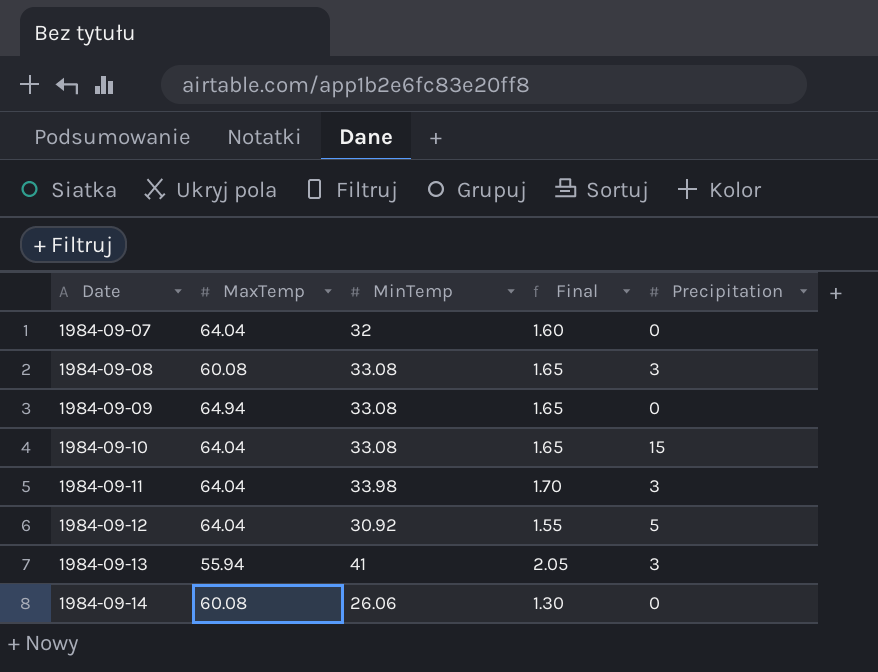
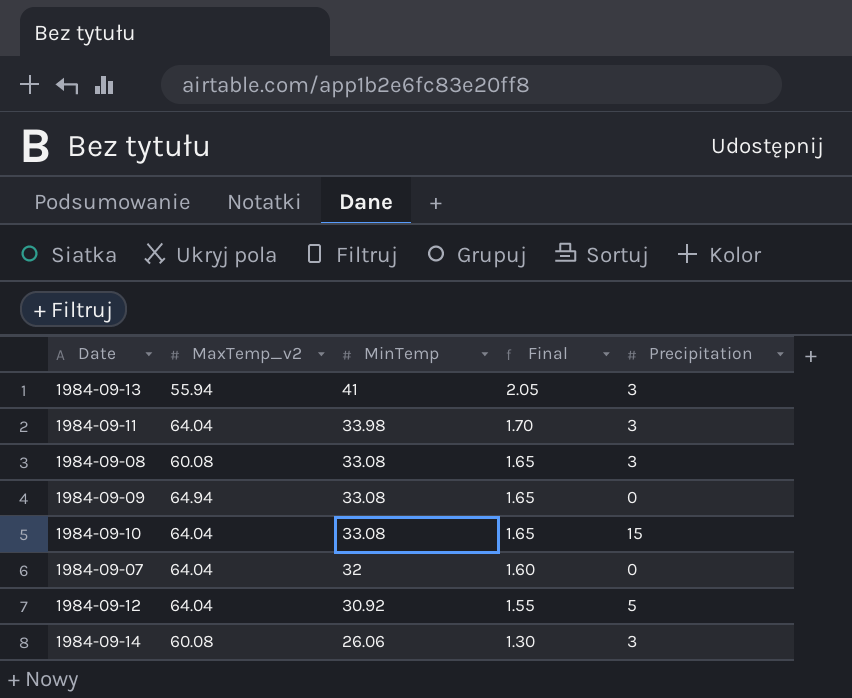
row order: Date ascending -> MinTemp descending
column name: MaxTemp -> MaxTemp_v2
1984-09-14 | Precipitation: 0 -> 3

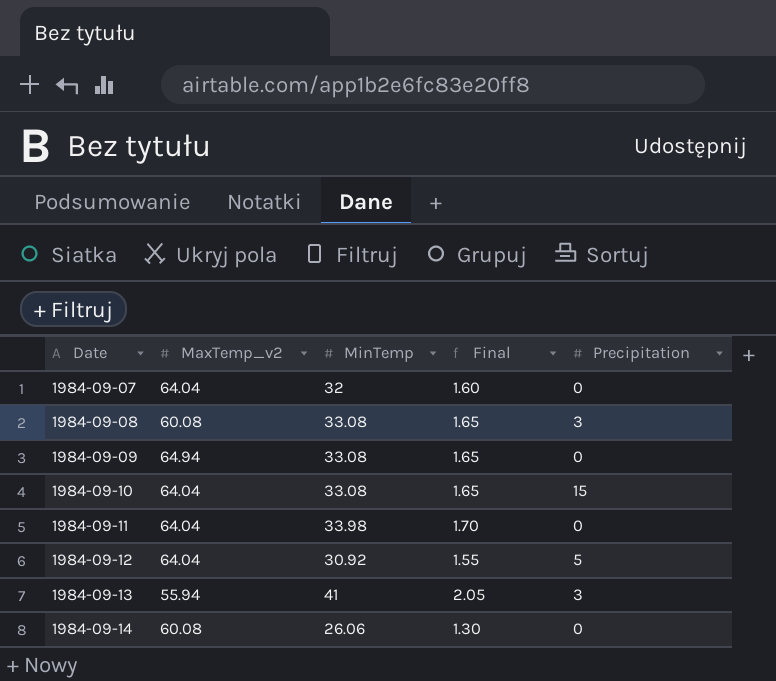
row order: MinTemp descending -> Date ascending
1984-09-11 | Precipitation: 3 -> 0
1984-09-14 | Precipitation: 3 -> 0

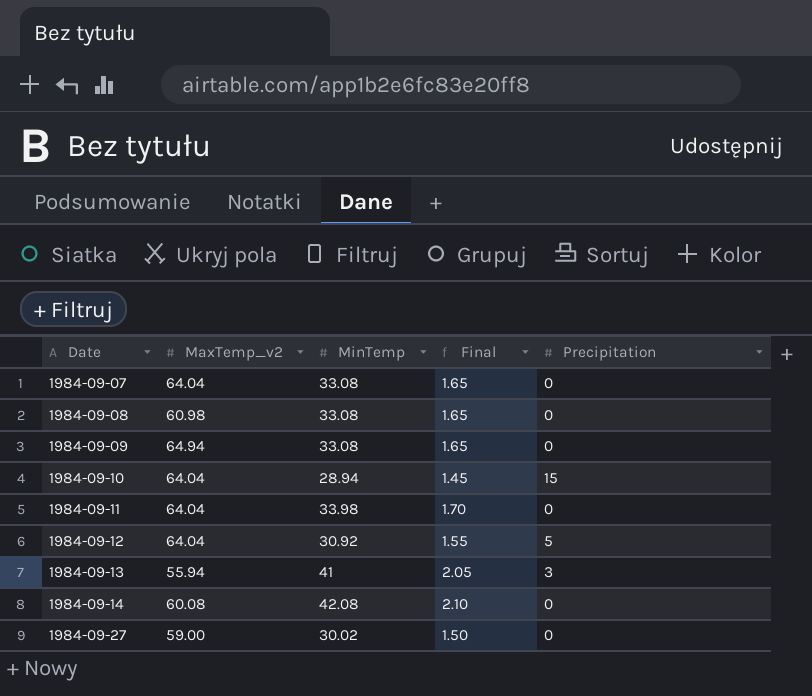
1984-09-07 | MinTemp: 32 -> 33.08
1984-09-07 | Final: 1.60 -> 1.65
1984-09-08 | MaxTemp_v2: 60.08 -> 60.98
1984-09-08 | Precipitation: 3 -> 0
1984-09-10 | MinTemp: 33.08 -> 28.94
1984-09-10 | Final: 1.65 -> 1.45
1984-09-14 | MinTemp: 26.06 -> 42.08
1984-09-14 | Final: 1.30 -> 2.10
row 1984-09-27: none -> 59.00 | 30.02 | 1.50 | 0

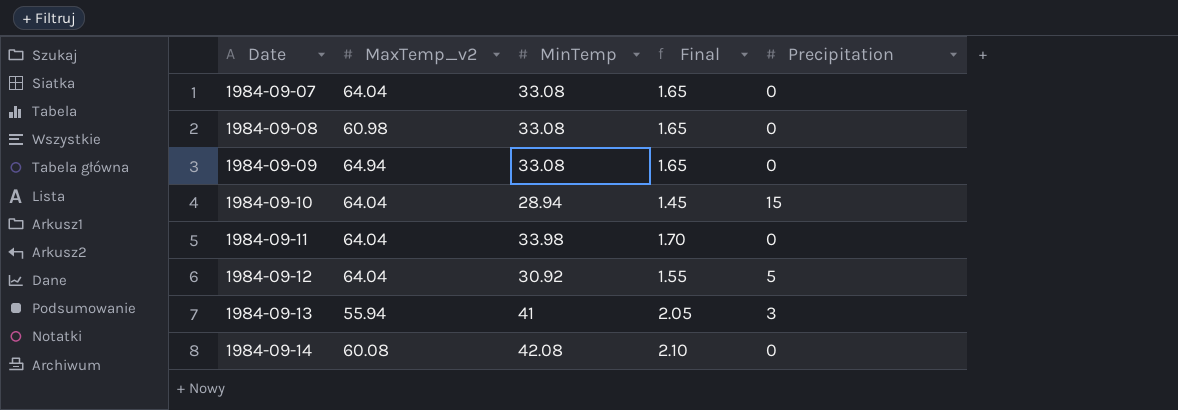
row 1984-09-27: 59.00 | 30.02 | 1.50 | 0 -> none

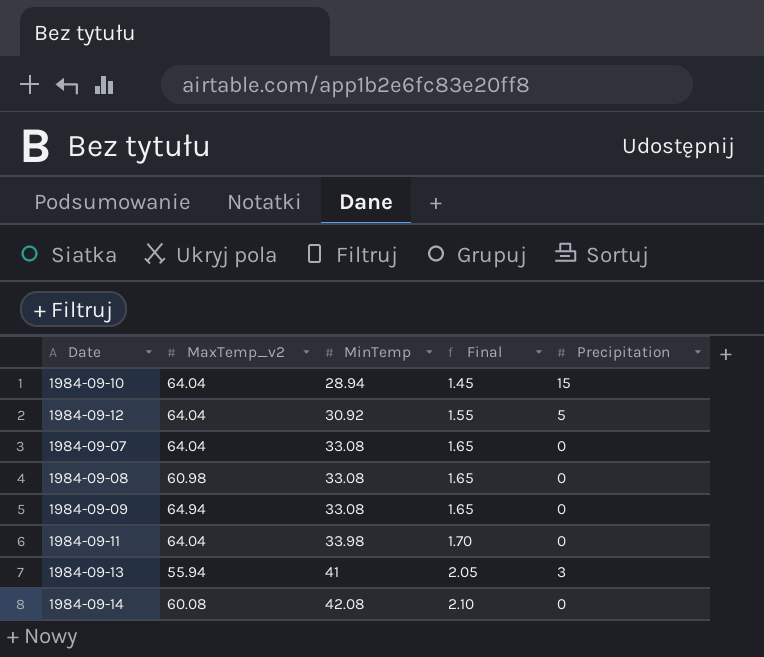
row order: Date ascending -> MinTemp ascending

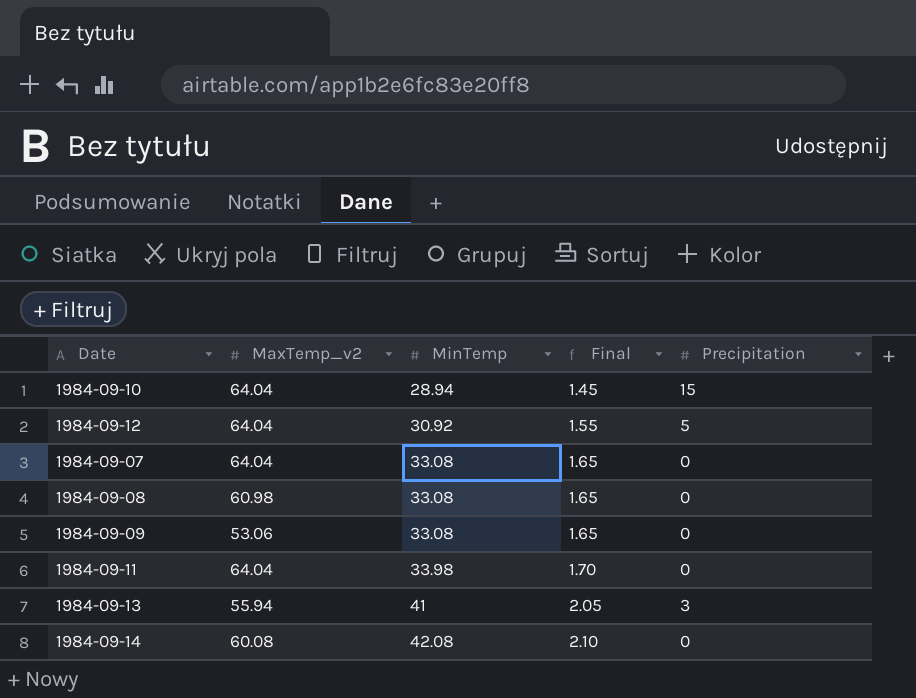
1984-09-09 | MaxTemp_v2: 64.94 -> 53.06

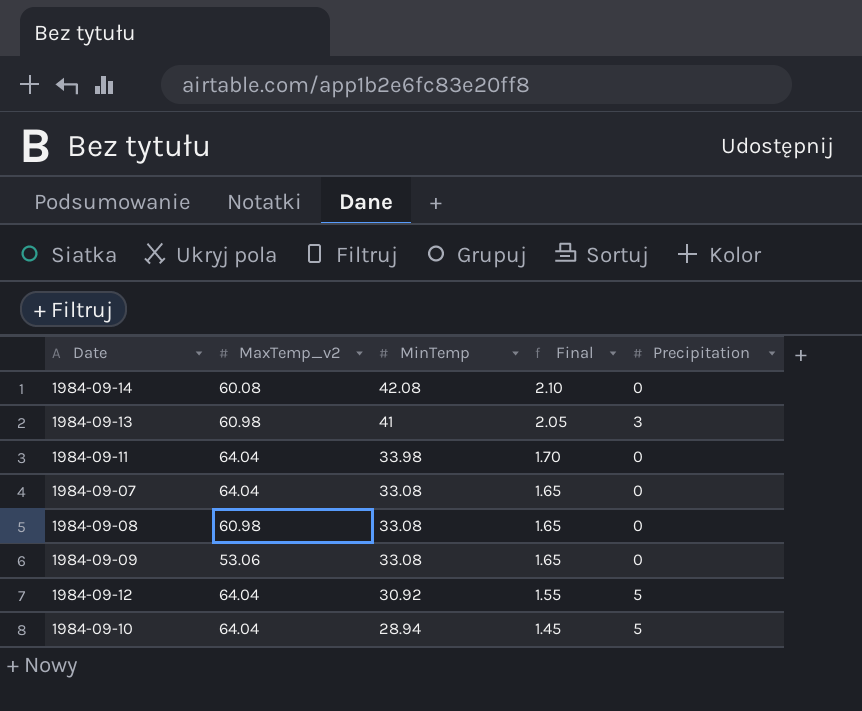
row order: MinTemp ascending -> MinTemp descending
1984-09-13 | MaxTemp_v2: 55.94 -> 60.98
1984-09-10 | Precipitation: 15 -> 5

